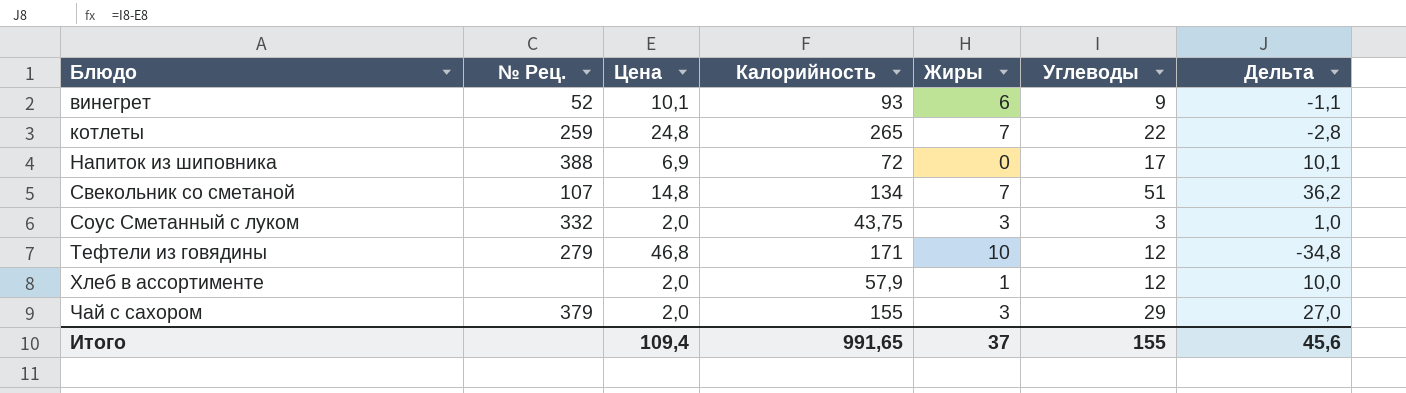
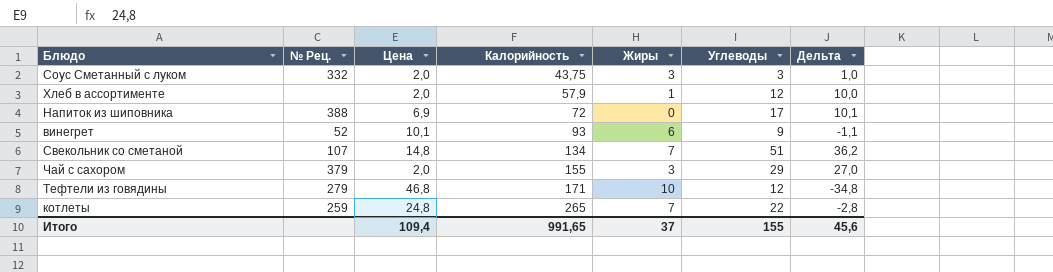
row order: Блюдо ascending -> Калорийность ascending

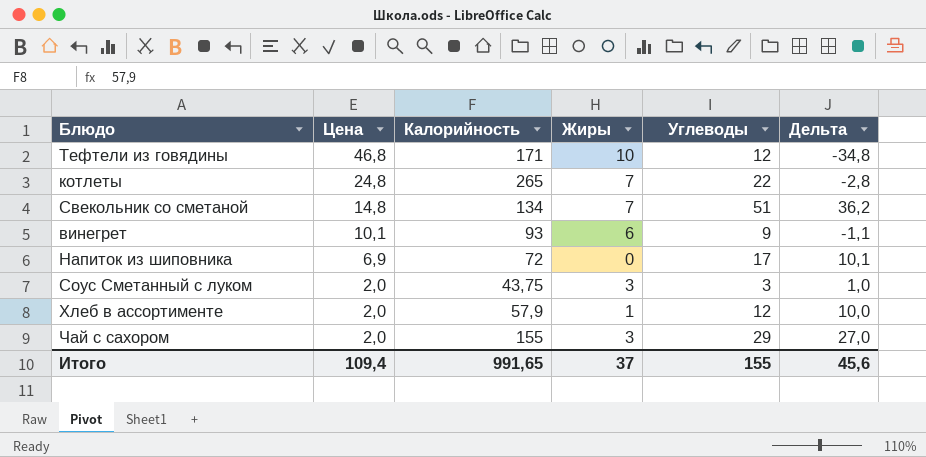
row order: Калорийность ascending -> Цена descending
column № Рец. | position: 2 -> none

